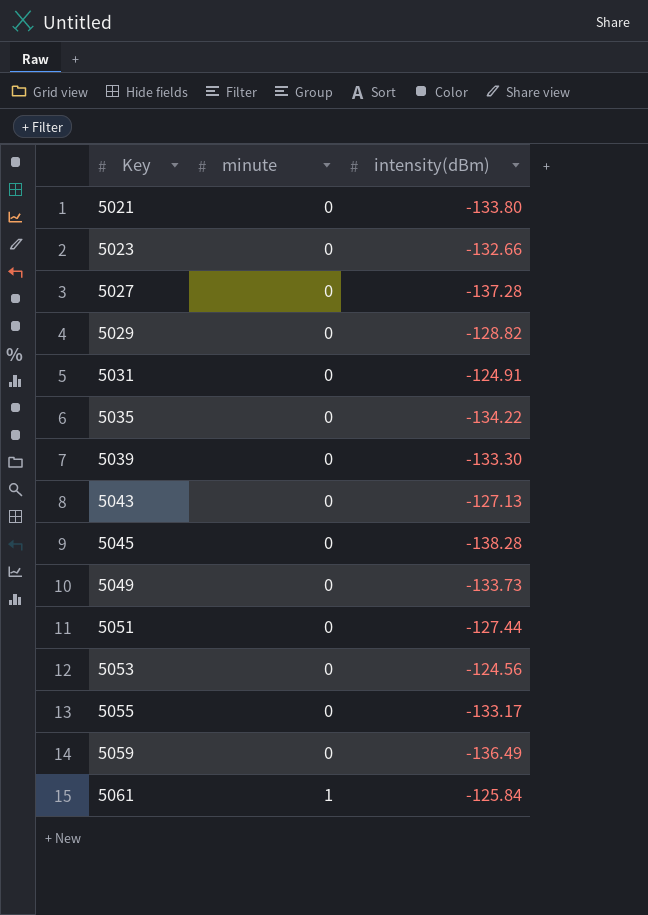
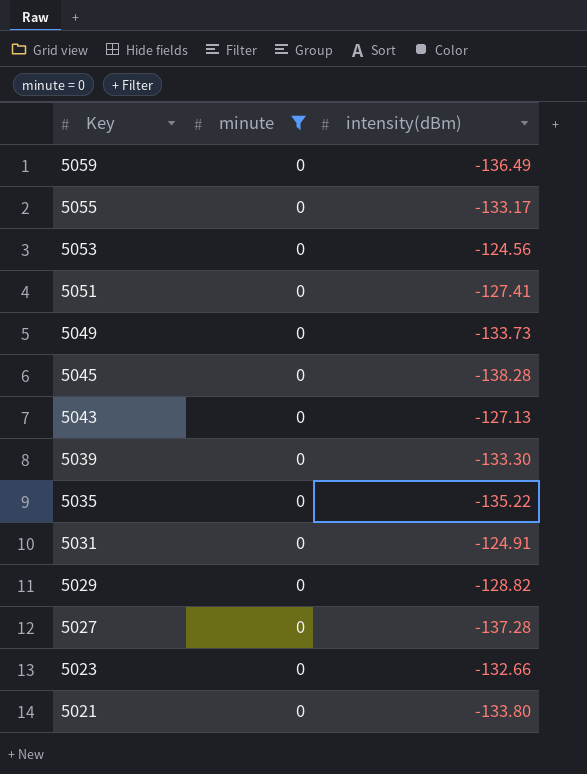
filter: none -> minute = 0
row order: Key ascending -> Key descending
5051 | intensity(dBm): -127.44 -> -127.41
5035 | intensity(dBm): -134.22 -> -135.22

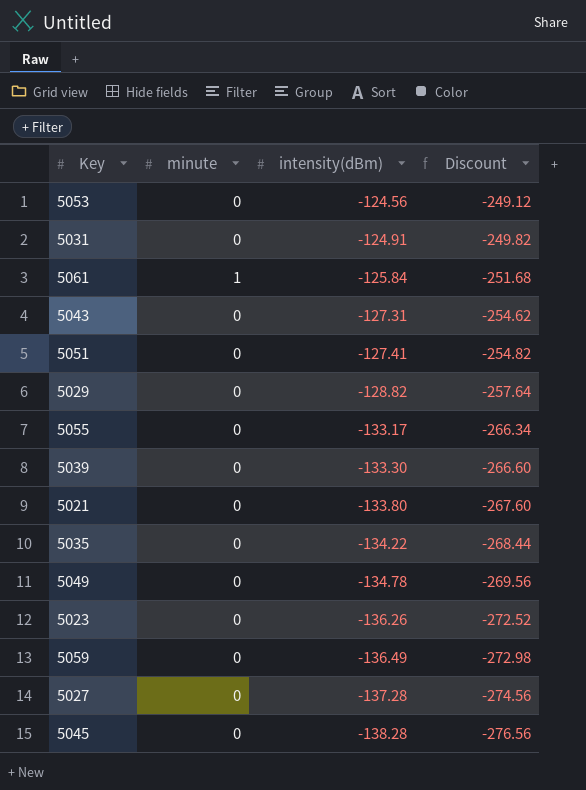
filter: minute = 0 -> none
row order: Key descending -> intensity(dBm) descending
column Discount | formula: none -> [intensity(dBm)] * 2
5043 | intensity(dBm): -127.13 -> -127.31
5035 | intensity(dBm): -135.22 -> -134.22
5049 | intensity(dBm): -133.73 -> -134.78
5023 | intensity(dBm): -132.66 -> -136.26

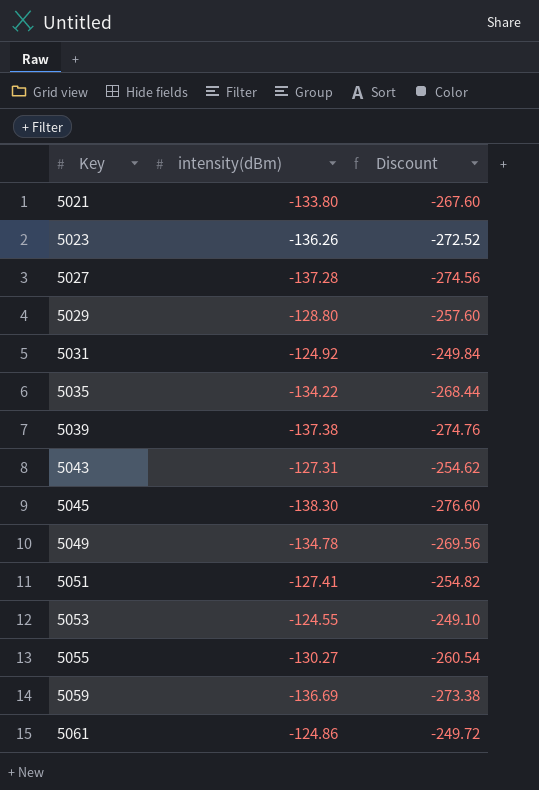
row order: intensity(dBm) descending -> Key ascending
column minute | position: 2 -> none
5029 | intensity(dBm): -128.82 -> -128.80
5029 | Discount: -257.64 -> -257.60
5031 | intensity(dBm): -124.91 -> -124.92
5031 | Discount: -249.82 -> -249.84
5039 | intensity(dBm): -133.30 -> -137.38
5039 | Discount: -266.60 -> -274.76
5045 | intensity(dBm): -138.28 -> -138.30
5045 | Discount: -276.56 -> -276.60
5053 | intensity(dBm): -124.56 -> -124.55
5053 | Discount: -249.12 -> -249.10
5055 | intensity(dBm): -133.17 -> -130.27
5055 | Discount: -266.34 -> -260.54
5059 | intensity(dBm): -136.49 -> -136.69
5059 | Discount: -272.98 -> -273.38
5061 | intensity(dBm): -125.84 -> -124.86
5061 | Discount: -251.68 -> -249.72

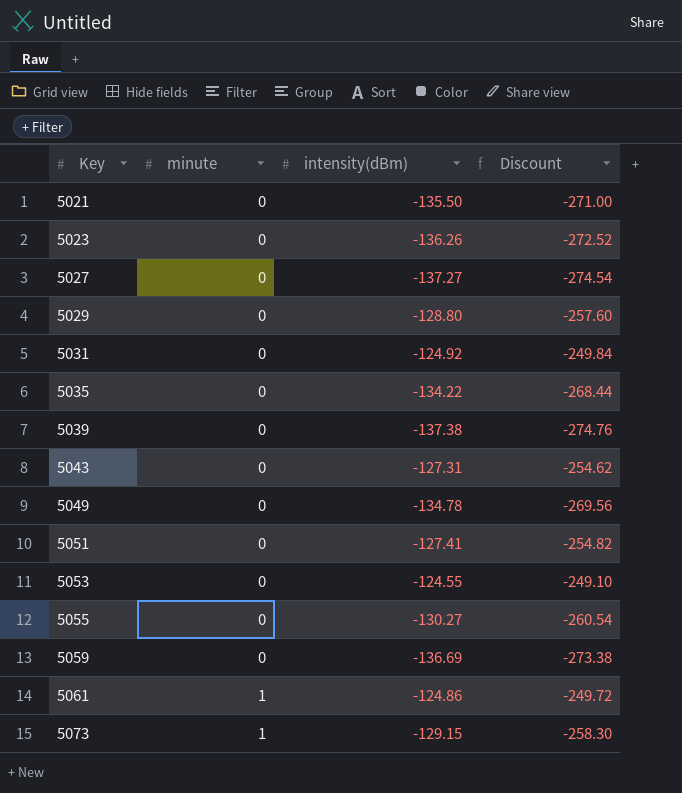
column minute | position: none -> 2
row 5045: -138.30 | -276.60 -> none
5021 | intensity(dBm): -133.80 -> -135.50
5021 | Discount: -267.60 -> -271.00
5027 | intensity(dBm): -137.28 -> -137.27
5027 | Discount: -274.56 -> -274.54
row 5073: none -> 1 | -129.15 | -258.30

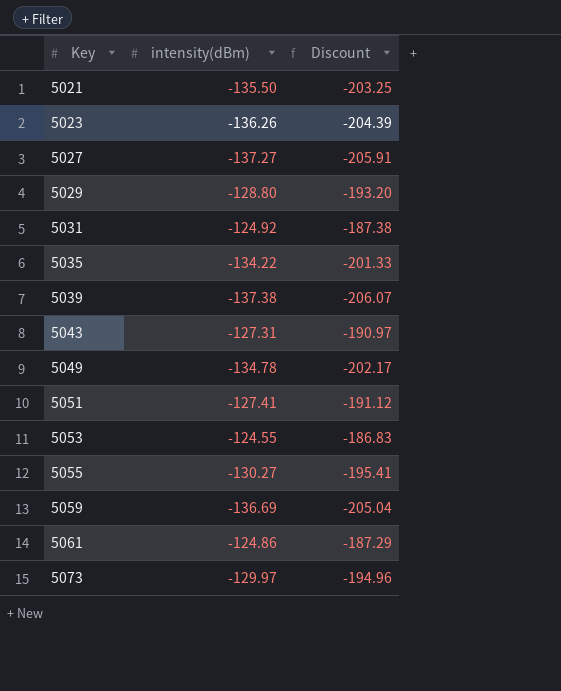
column minute | position: 2 -> none
column Discount | formula: [intensity(dBm)] * 2 -> [intensity(dBm)] * 1.5
5073 | intensity(dBm): -129.15 -> -129.97

